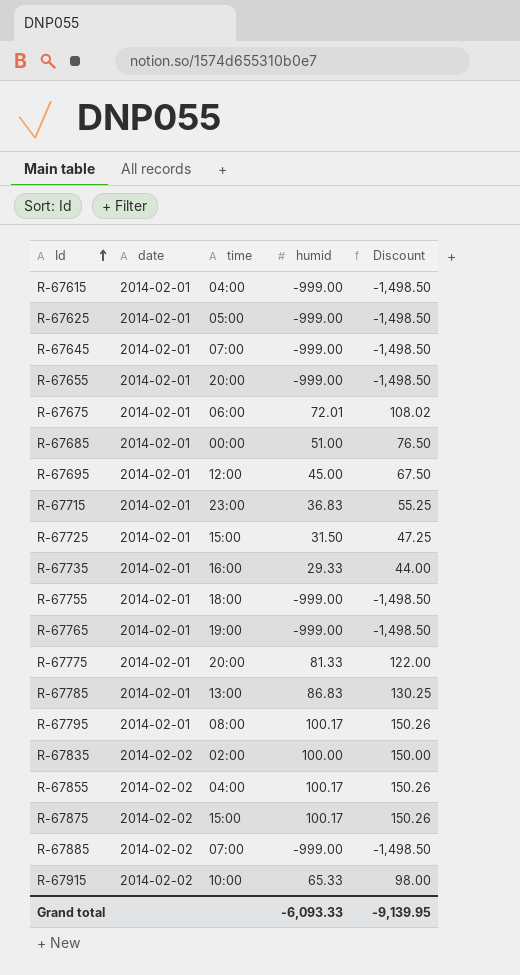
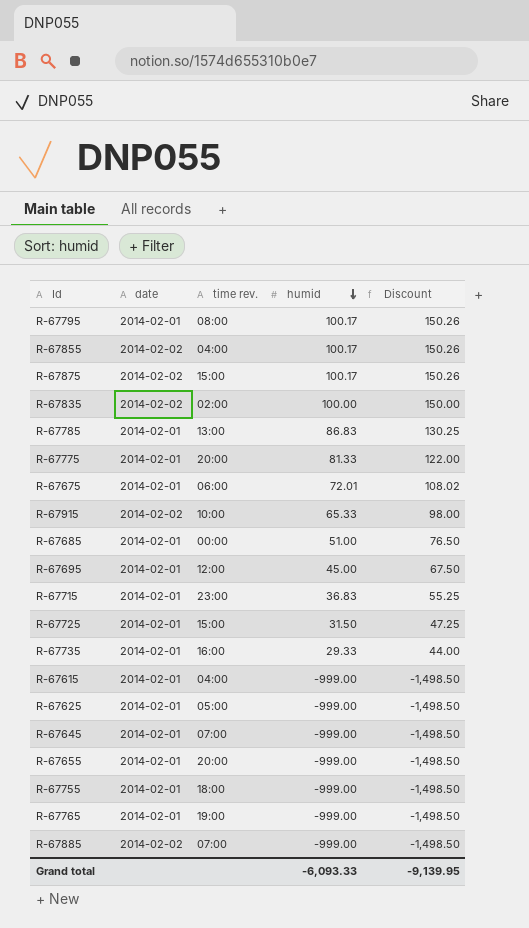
row order: Id ascending -> humid descending
column name: time -> time rev.

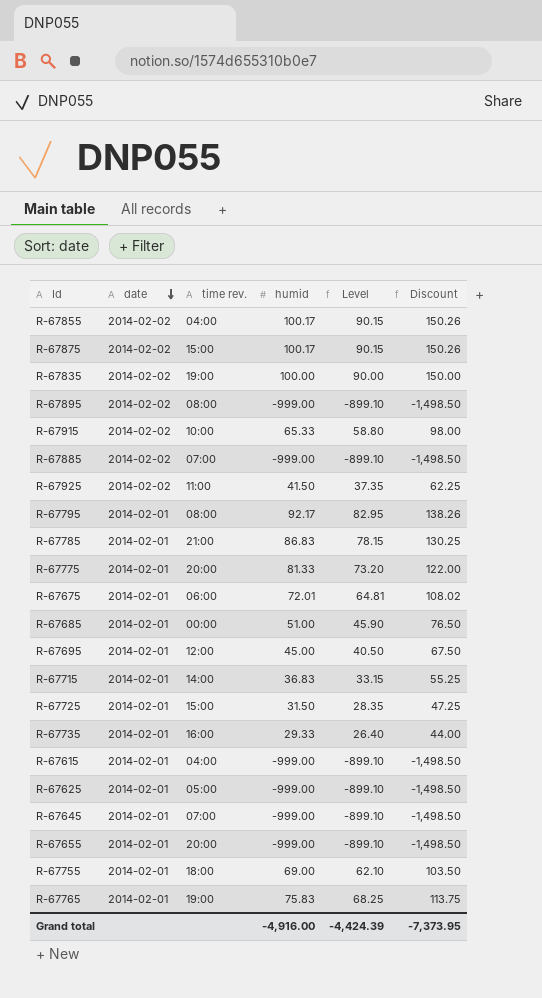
row order: humid descending -> date descending
column Level | formula: none -> [humid] * 0.9
R-67835 | time rev.: 02:00 -> 19:00
row R-67895: none -> 2014-02-02 | 08:00 | -999.00 | -899.10 | -1,498.50
row R-67925: none -> 2014-02-02 | 11:00 | 41.50 | 37.35 | 62.25
R-67795 | humid: 100.17 -> 92.17
R-67795 | Discount: 150.26 -> 138.26
R-67785 | time rev.: 13:00 -> 21:00
R-67715 | time rev.: 23:00 -> 14:00
R-67755 | humid: -999.00 -> 69.00
R-67755 | Discount: -1,498.50 -> 103.50
R-67765 | humid: -999.00 -> 75.83
R-67765 | Discount: -1,498.50 -> 113.75
Grand total | humid: -6,093.33 -> -4,916.00
Grand total | Discount: -9,139.95 -> -7,373.95

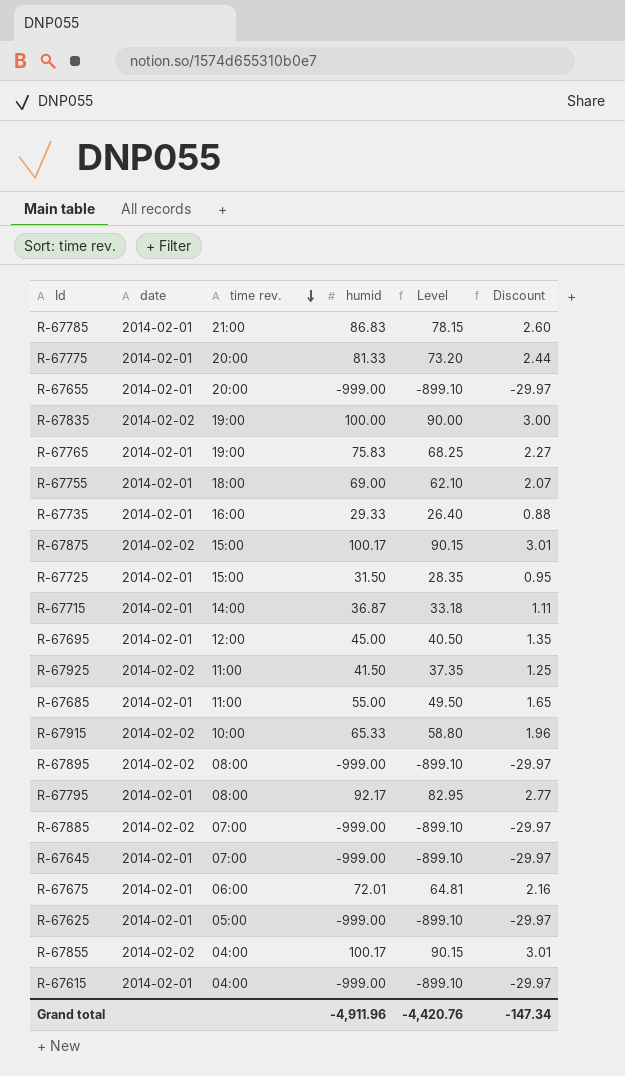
row order: date descending -> time rev. descending
column Discount | formula: [humid] * 1.5 -> [humid] * 0.03
R-67715 | humid: 36.83 -> 36.87
R-67715 | Level: 33.15 -> 33.18
R-67685 | time rev.: 00:00 -> 11:00
R-67685 | humid: 51.00 -> 55.00
R-67685 | Level: 45.90 -> 49.50
Grand total | humid: -4,916.00 -> -4,911.96
Grand total | Level: -4,424.39 -> -4,420.76
Grand total | Discount: -7,373.95 -> -147.34

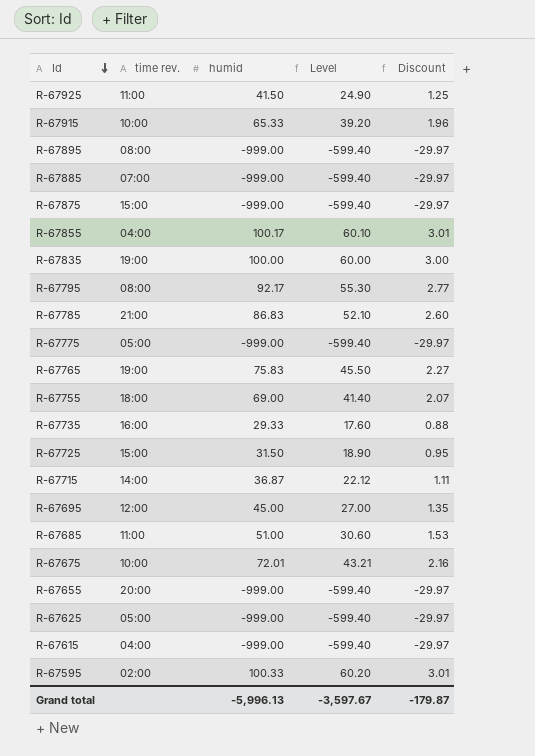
row order: time rev. descending -> Id descending
column date | position: 2 -> none
column Level | formula: [humid] * 0.9 -> [humid] * 0.6
row R-67645: 2014-02-01 | 07:00 | -999.00 | -899.10 | -29.97 -> none
R-67875 | humid: 100.17 -> -999.00
R-67875 | Discount: 3.01 -> -29.97
R-67775 | time rev.: 20:00 -> 05:00
R-67775 | humid: 81.33 -> -999.00
R-67775 | Discount: 2.44 -> -29.97
R-67685 | humid: 55.00 -> 51.00
R-67685 | Discount: 1.65 -> 1.53
R-67675 | time rev.: 06:00 -> 10:00
row R-67595: none -> 02:00 | 100.33 | 60.20 | 3.01
Grand total | humid: -4,911.96 -> -5,996.13
Grand total | Level: -4,420.76 -> -3,597.67
Grand total | Discount: -147.34 -> -179.87

